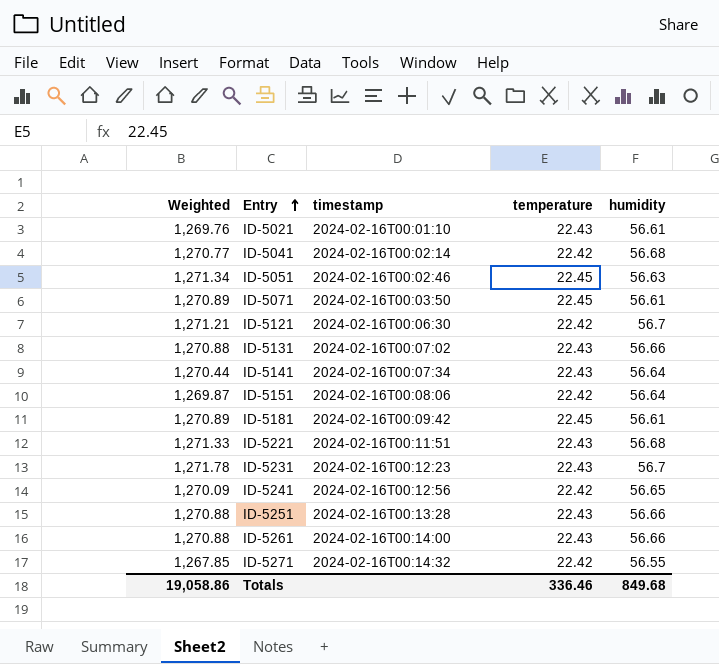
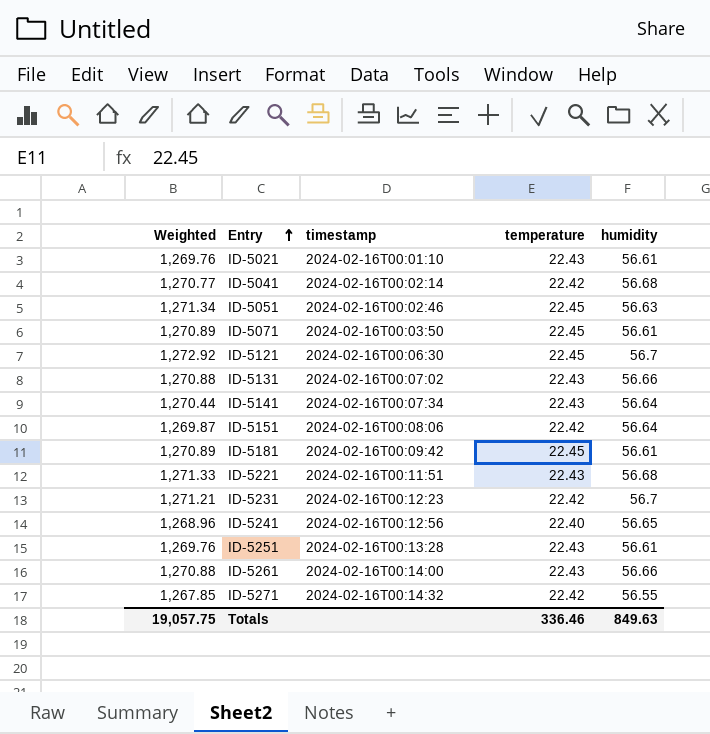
ID-5121 | Weighted: 1,271.21 -> 1,272.92
ID-5121 | temperature: 22.42 -> 22.45
ID-5231 | Weighted: 1,271.78 -> 1,271.21
ID-5231 | temperature: 22.43 -> 22.42
ID-5241 | Weighted: 1,270.09 -> 1,268.96
ID-5241 | temperature: 22.42 -> 22.40
ID-5251 | Weighted: 1,270.88 -> 1,269.76
ID-5251 | humidity: 56.66 -> 56.61
Totals | Weighted: 19,058.86 -> 19,057.75
Totals | humidity: 849.68 -> 849.63

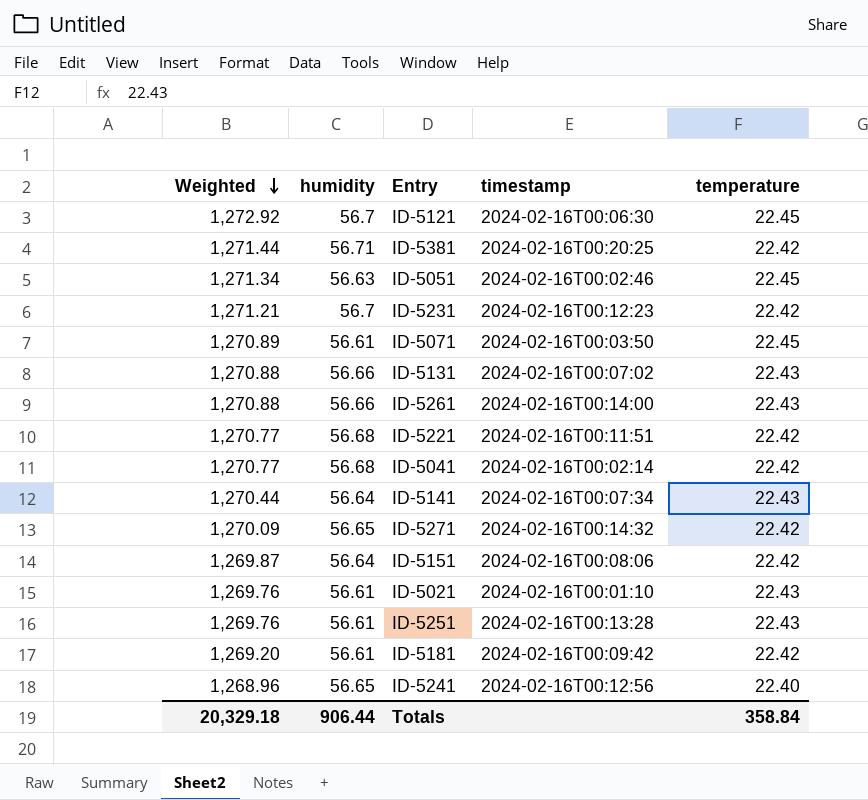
row order: Entry ascending -> Weighted descending
column humidity | position: 5 -> 2
row ID-5381: none -> 1,271.44 | 56.71 | 2024-02-16T00:20:25 | 22.42
ID-5221 | Weighted: 1,271.33 -> 1,270.77
ID-5221 | temperature: 22.43 -> 22.42
ID-5271 | Weighted: 1,267.85 -> 1,270.09
ID-5271 | humidity: 56.55 -> 56.65
ID-5181 | Weighted: 1,270.89 -> 1,269.20
ID-5181 | temperature: 22.45 -> 22.42
Totals | Weighted: 19,057.75 -> 20,329.18
Totals | humidity: 849.63 -> 906.44
Totals | temperature: 336.46 -> 358.84

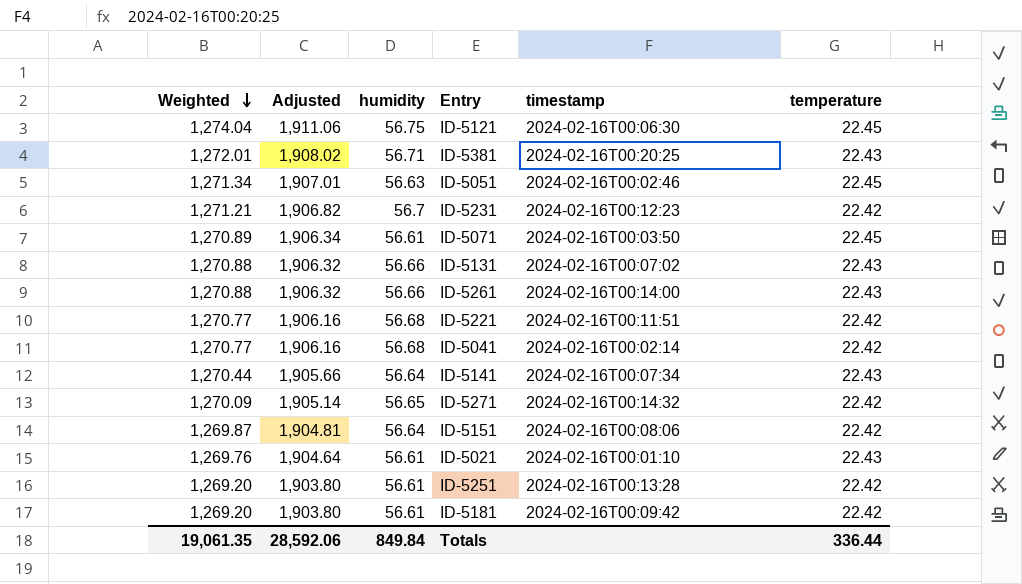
column Adjusted | formula: none -> [Weighted] * 1.5
row ID-5241: 1,268.96 | 56.65 | 2024-02-16T00:12:56 | 22.40 -> none
ID-5121 | Weighted: 1,272.92 -> 1,274.04
ID-5121 | humidity: 56.7 -> 56.75
ID-5381 | Weighted: 1,271.44 -> 1,272.01
ID-5381 | temperature: 22.42 -> 22.43
ID-5251 | Weighted: 1,269.76 -> 1,269.20
ID-5251 | temperature: 22.43 -> 22.42
Totals | Weighted: 20,329.18 -> 19,061.35
Totals | humidity: 906.44 -> 849.84
Totals | temperature: 358.84 -> 336.44

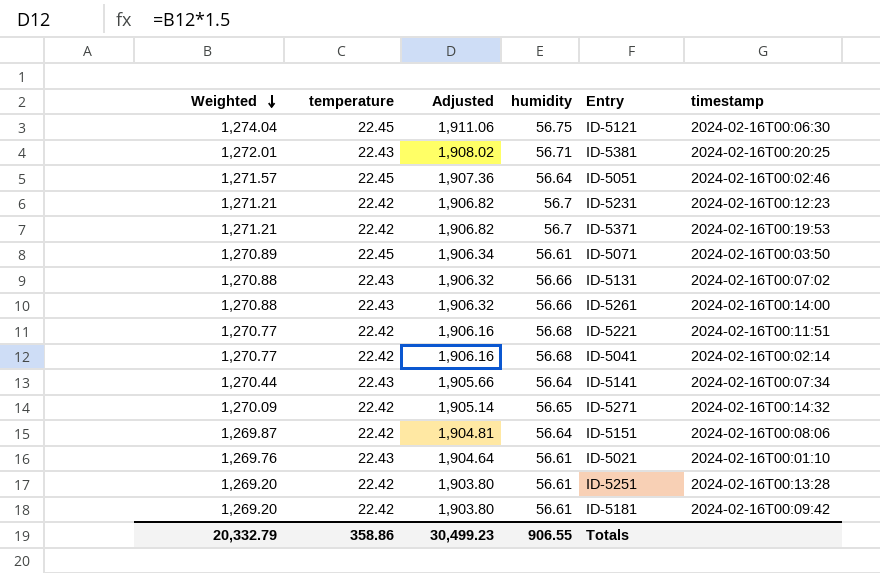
column temperature | position: 6 -> 2
ID-5051 | Weighted: 1,271.34 -> 1,271.57
ID-5051 | Adjusted: 1,907.01 -> 1,907.36
ID-5051 | humidity: 56.63 -> 56.64
row ID-5371: none -> 1,271.21 | 22.42 | 1,906.82 | 56.7 | 2024-02-16T00:19:53
Totals | Weighted: 19,061.35 -> 20,332.79
Totals | temperature: 336.44 -> 358.86
Totals | Adjusted: 28,592.06 -> 30,499.23
Totals | humidity: 849.84 -> 906.55

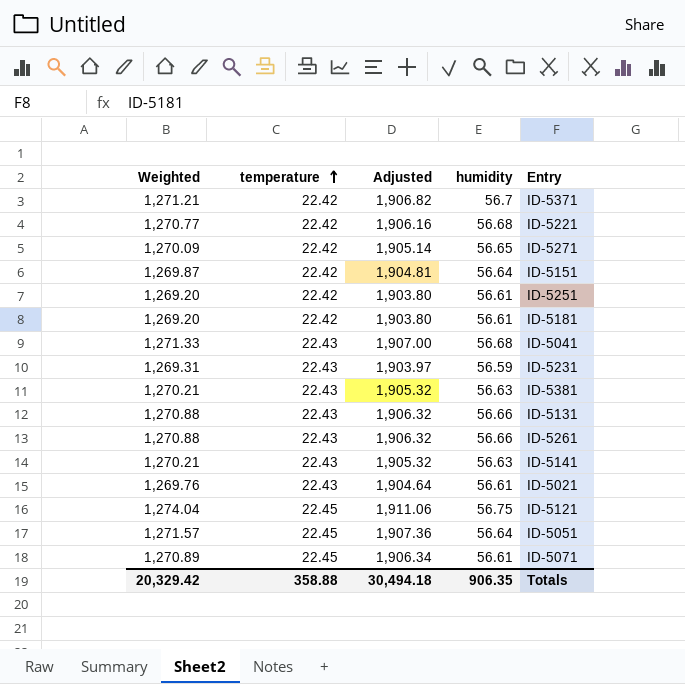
row order: Weighted descending -> temperature ascending
column timestamp | position: 6 -> none
ID-5041 | Weighted: 1,270.77 -> 1,271.33
ID-5041 | temperature: 22.42 -> 22.43
ID-5041 | Adjusted: 1,906.16 -> 1,907.00
ID-5231 | Weighted: 1,271.21 -> 1,269.31
ID-5231 | temperature: 22.42 -> 22.43
ID-5231 | Adjusted: 1,906.82 -> 1,903.97
ID-5231 | humidity: 56.7 -> 56.59
ID-5381 | Weighted: 1,272.01 -> 1,270.21
ID-5381 | Adjusted: 1,908.02 -> 1,905.32
ID-5381 | humidity: 56.71 -> 56.63
ID-5141 | Weighted: 1,270.44 -> 1,270.21
ID-5141 | Adjusted: 1,905.66 -> 1,905.32
ID-5141 | humidity: 56.64 -> 56.63
Totals | Weighted: 20,332.79 -> 20,329.42
Totals | temperature: 358.86 -> 358.88
Totals | Adjusted: 30,499.23 -> 30,494.18
Totals | humidity: 906.55 -> 906.35

